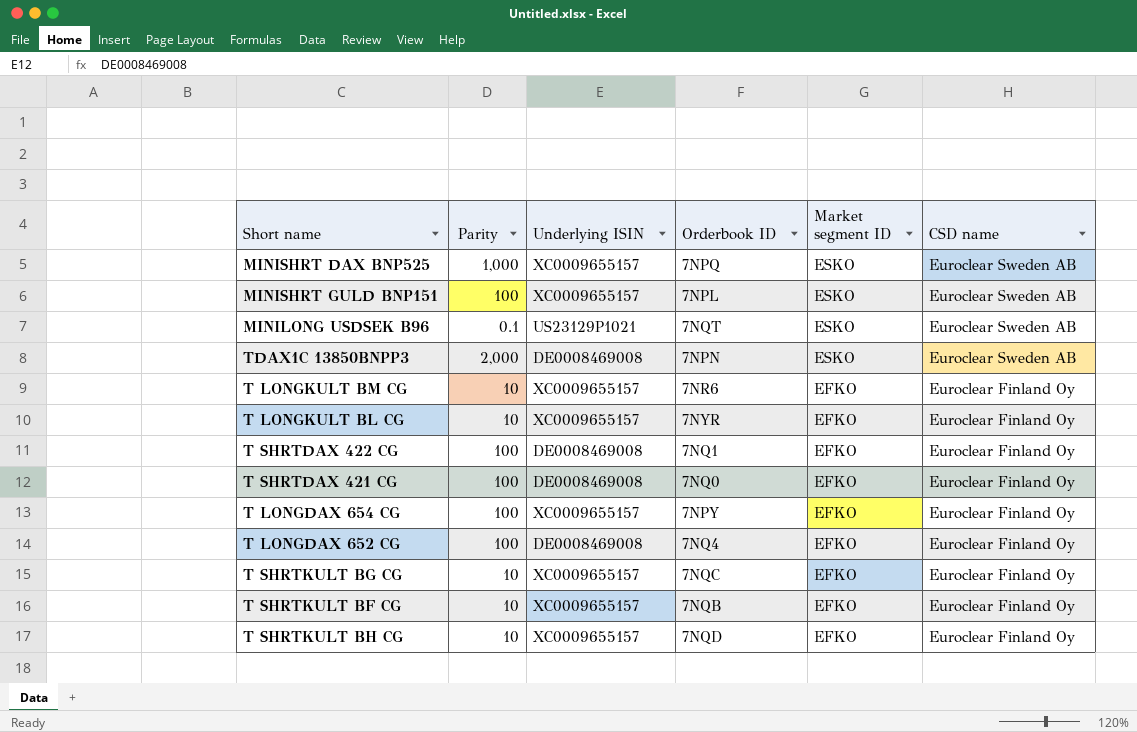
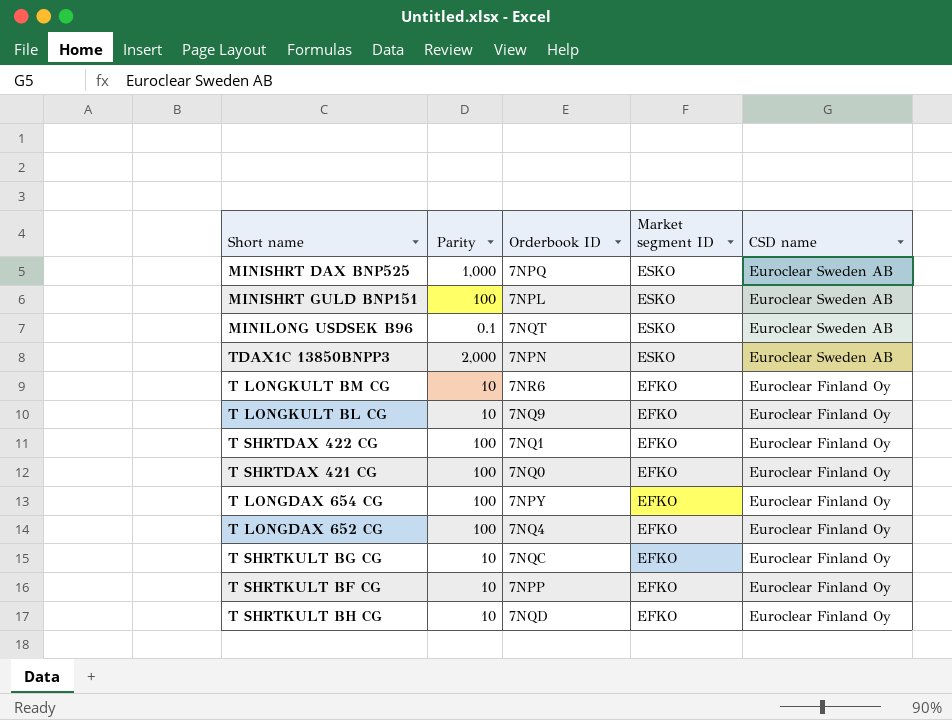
column Underlying ISIN | position: 3 -> none
T LONGKULT BL CG | Orderbook ID: 7NYR -> 7NQ9
T SHRTKULT BF CG | Orderbook ID: 7NQB -> 7NPP

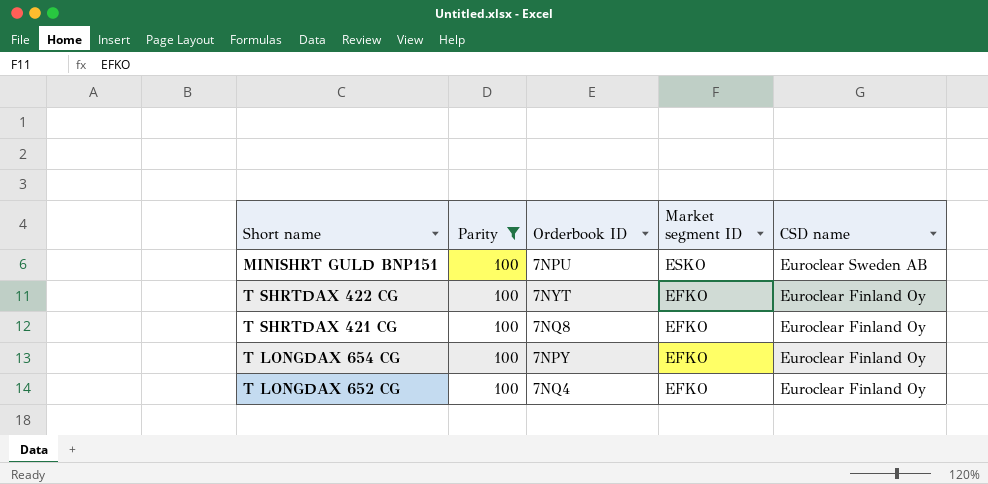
filter: none -> Parity = 100
MINISHRT GULD BNP151 | Orderbook ID: 7NPL -> 7NPU
T SHRTDAX 422 CG | Orderbook ID: 7NQ1 -> 7NYT
T SHRTDAX 421 CG | Orderbook ID: 7NQ0 -> 7NQ8

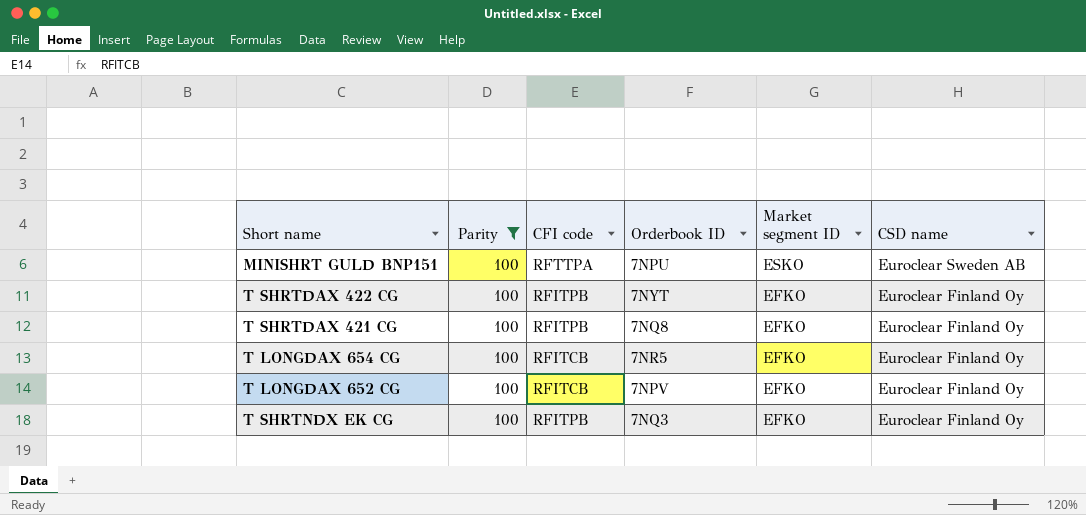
column CFI code | position: none -> 3
T LONGDAX 654 CG | Orderbook ID: 7NPY -> 7NR5
T LONGDAX 652 CG | Orderbook ID: 7NQ4 -> 7NPV
row T SHRTNDX EK CG: none -> 100 | RFITPB | 7NQ3 | EFKO | Euroclear Finland Oy

